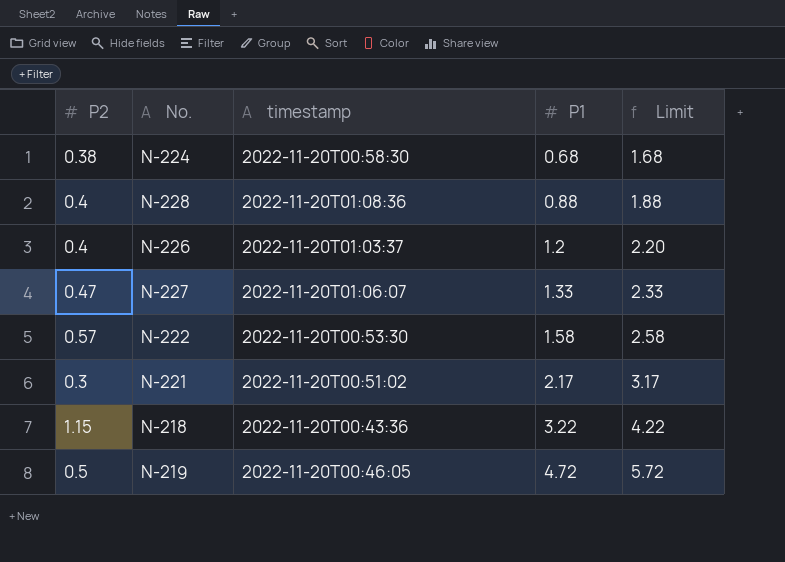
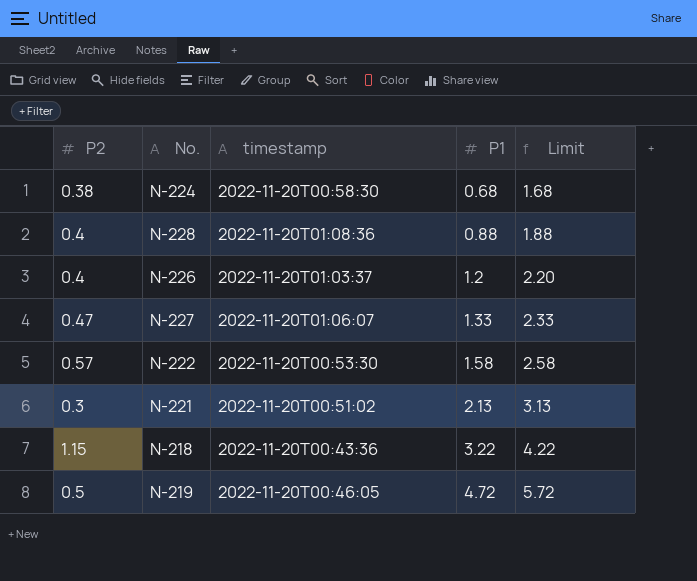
N-221 | P1: 2.17 -> 2.13
N-221 | Limit: 3.17 -> 3.13

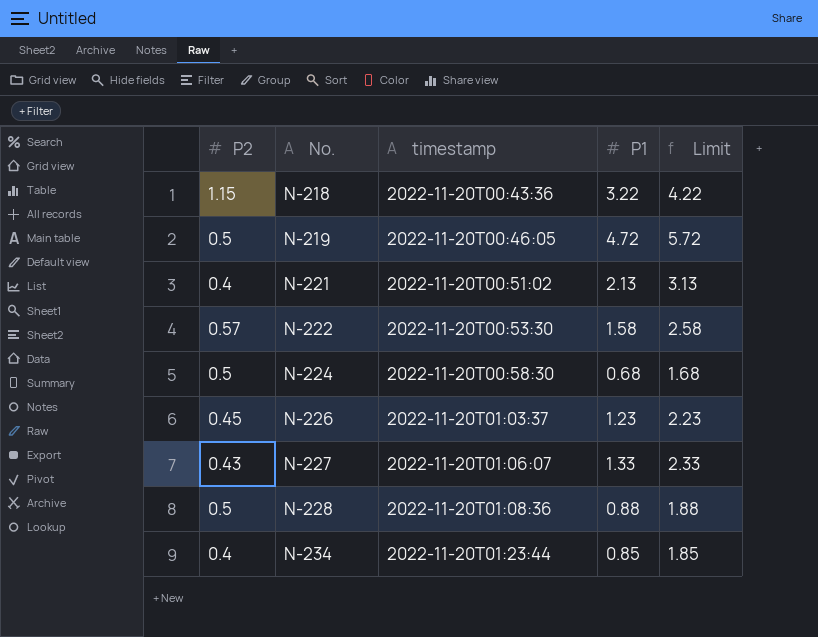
row order: P1 ascending -> No. ascending
N-221 | P2: 0.3 -> 0.4
N-224 | P2: 0.38 -> 0.5
N-226 | P2: 0.4 -> 0.45
N-226 | P1: 1.2 -> 1.23
N-226 | Limit: 2.20 -> 2.23
N-227 | P2: 0.47 -> 0.43
N-228 | P2: 0.4 -> 0.5
row N-234: none -> 0.4 | 2022-11-20T01:23:44 | 0.85 | 1.85

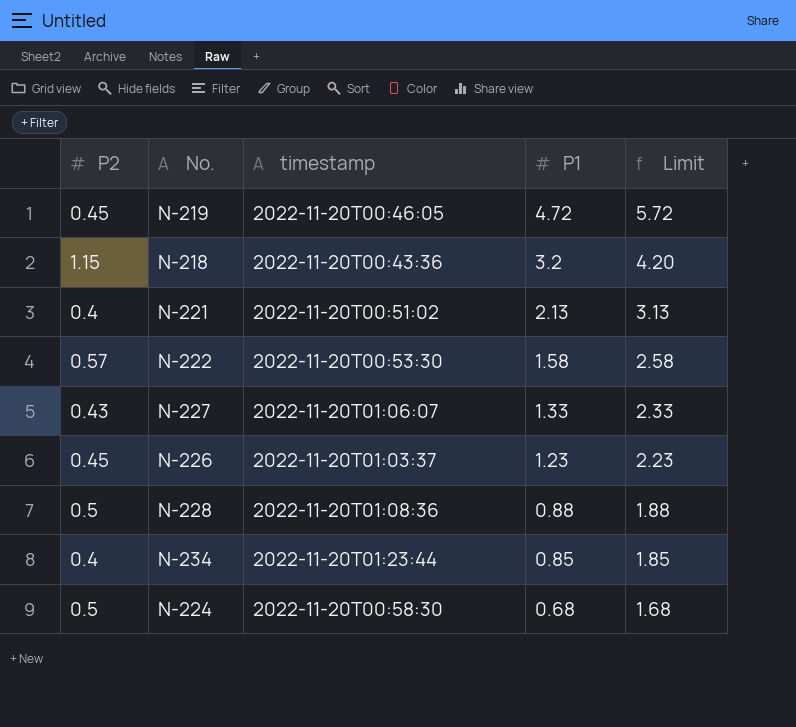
row order: No. ascending -> P1 descending
N-219 | P2: 0.5 -> 0.45
N-218 | P1: 3.22 -> 3.2
N-218 | Limit: 4.22 -> 4.20

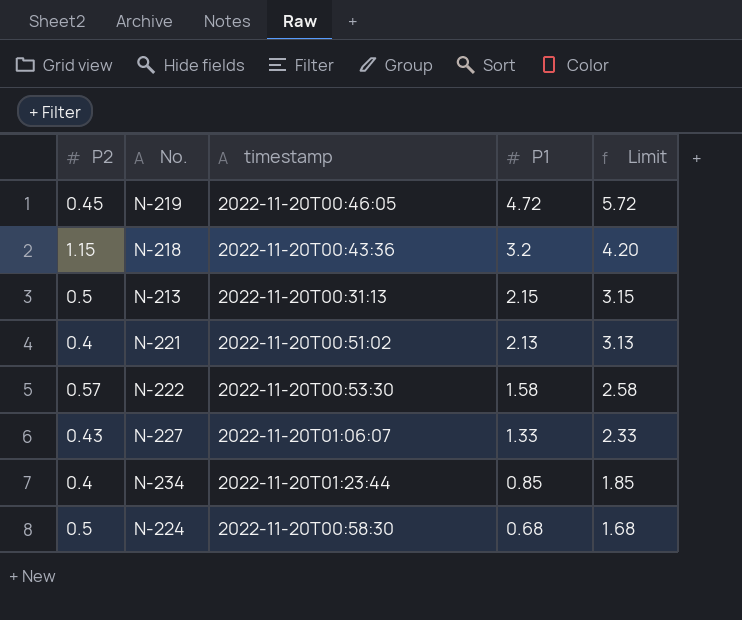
row N-226: 0.45 | 2022-11-20T01:03:37 | 1.23 | 2.23 -> none
row N-228: 0.5 | 2022-11-20T01:08:36 | 0.88 | 1.88 -> none
row N-213: none -> 0.5 | 2022-11-20T00:31:13 | 2.15 | 3.15

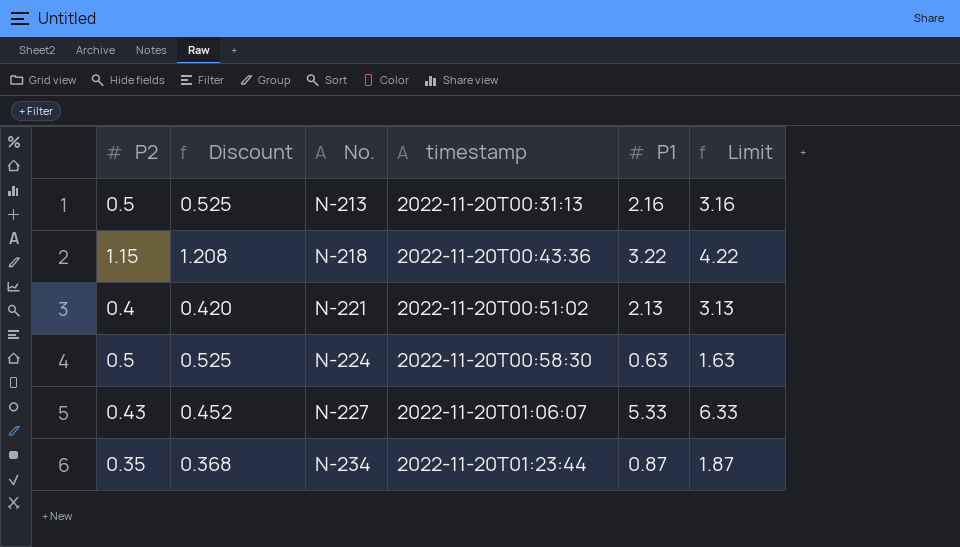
row order: P1 descending -> No. ascending
column Discount | formula: none -> [P2] * 1.05
row N-219: 0.45 | 2022-11-20T00:46:05 | 4.72 | 5.72 -> none
row N-222: 0.57 | 2022-11-20T00:53:30 | 1.58 | 2.58 -> none
N-213 | P1: 2.15 -> 2.16
N-213 | Limit: 3.15 -> 3.16
N-218 | P1: 3.2 -> 3.22
N-218 | Limit: 4.20 -> 4.22
N-224 | P1: 0.68 -> 0.63
N-224 | Limit: 1.68 -> 1.63
N-227 | P1: 1.33 -> 5.33
N-227 | Limit: 2.33 -> 6.33
N-234 | P2: 0.4 -> 0.35
N-234 | P1: 0.85 -> 0.87
N-234 | Limit: 1.85 -> 1.87

